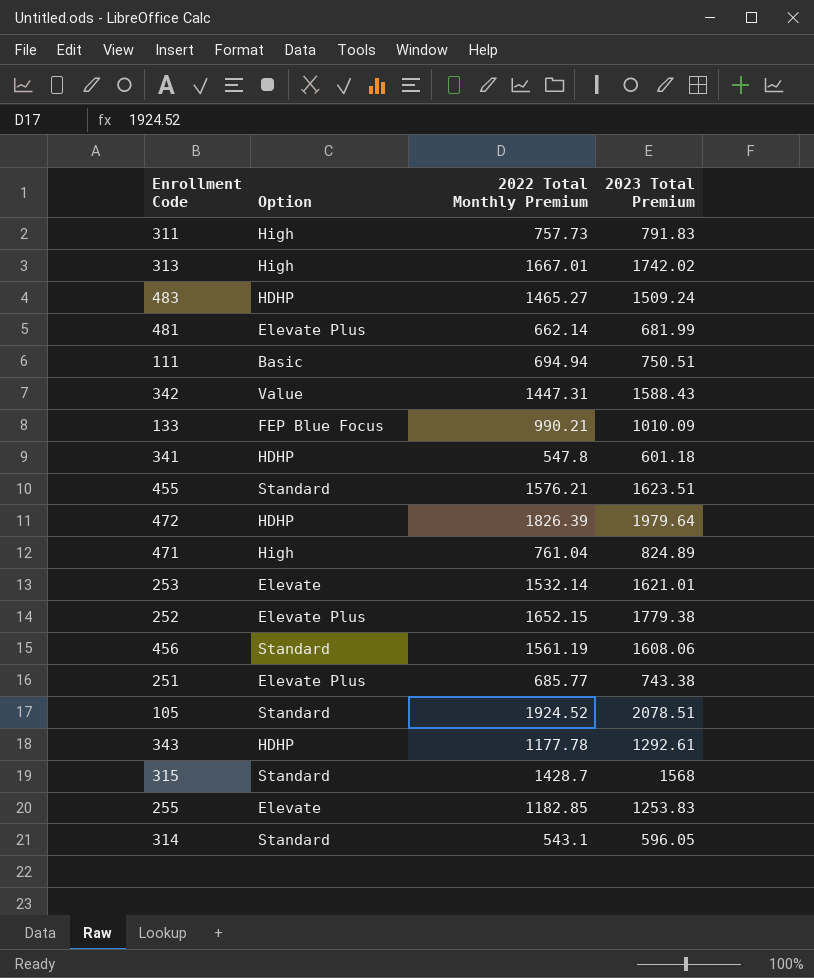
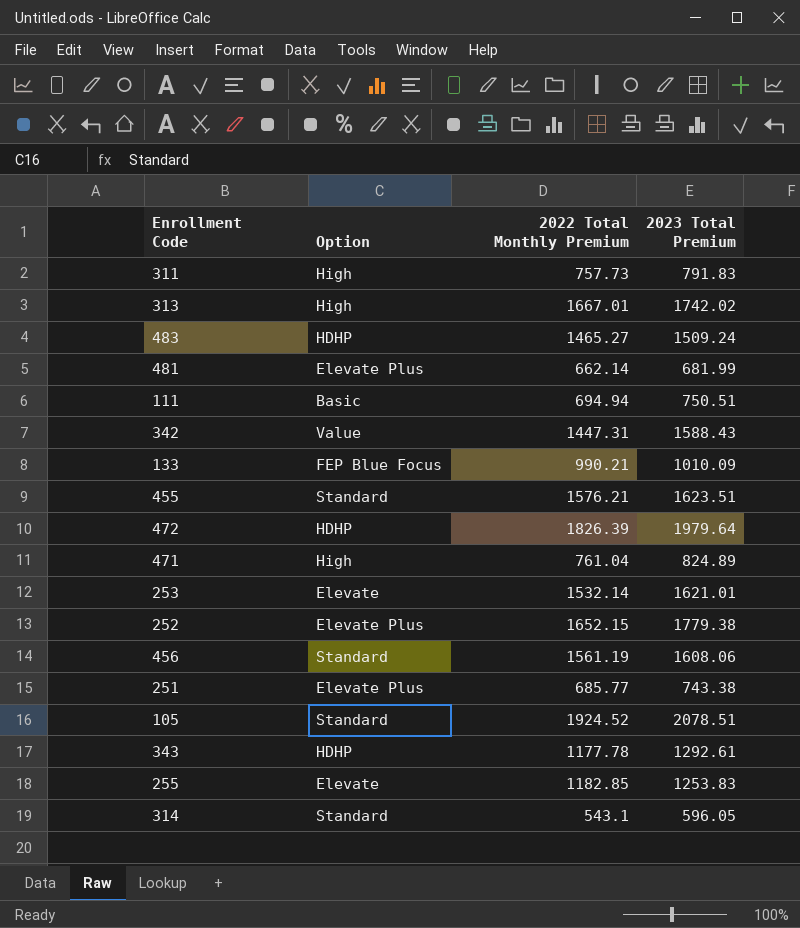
row 341: HDHP | 547.8 | 601.18 -> none
row 315: Standard | 1428.7 | 1568 -> none

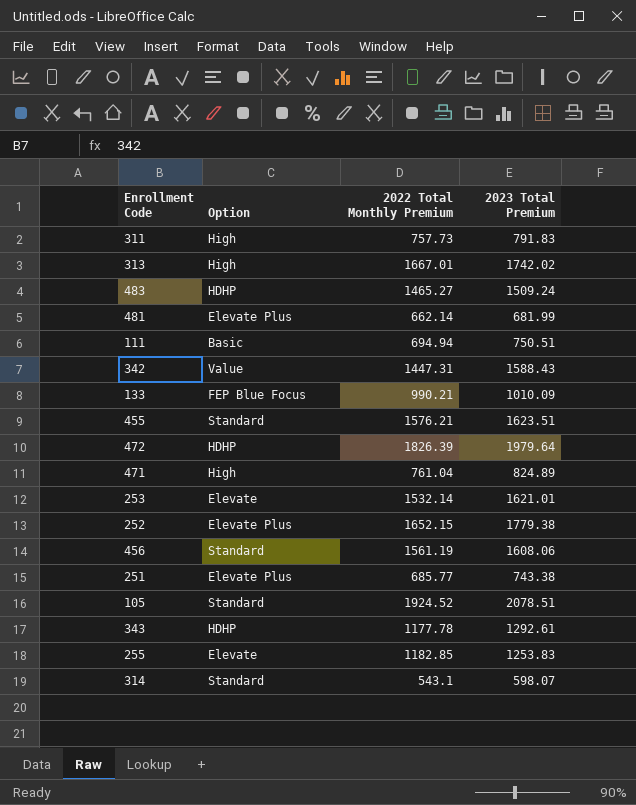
314 | 2023 Total Premium: 596.05 -> 598.07

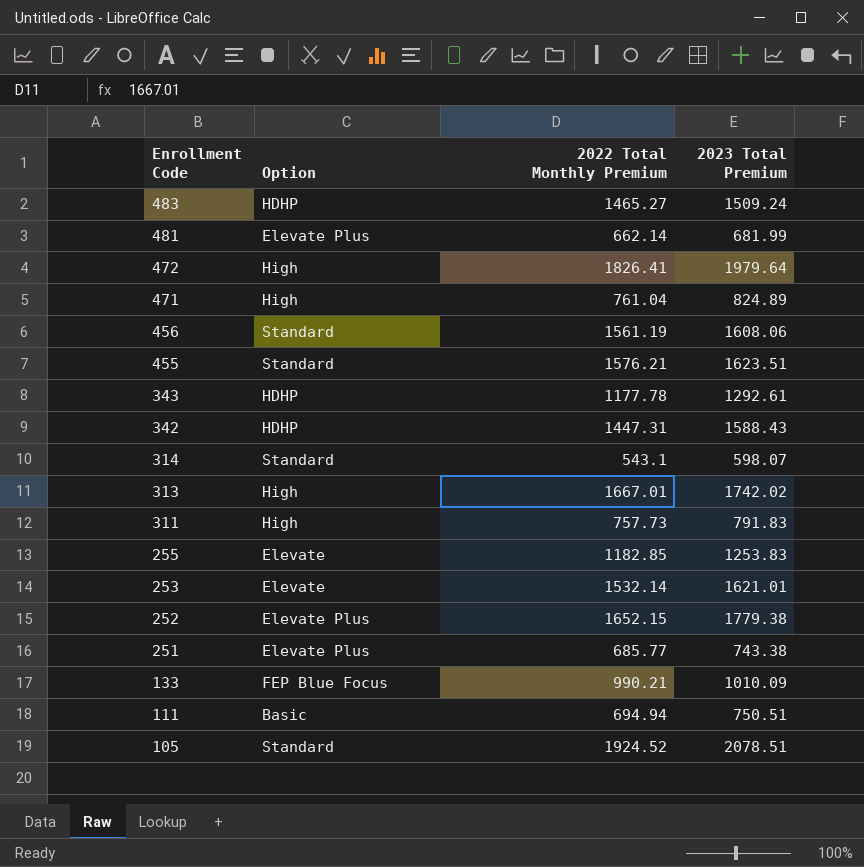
row order: none -> Enrollment Code descending
472 | Option: HDHP -> High
472 | 2022 Total Monthly Premium: 1826.39 -> 1826.41
342 | Option: Value -> HDHP

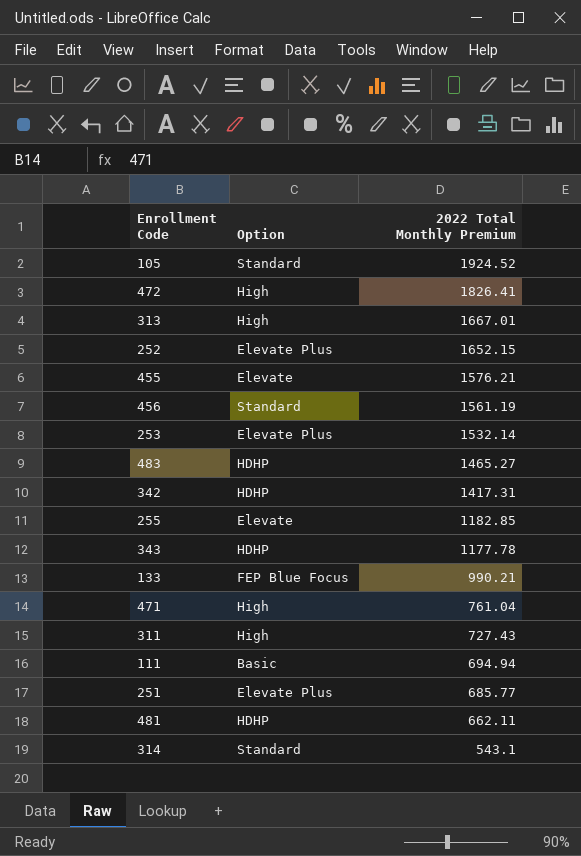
row order: Enrollment Code descending -> 2022 Total Monthly Premium descending
column 2023 Total Premium | position: 4 -> none
455 | Option: Standard -> Elevate
253 | Option: Elevate -> Elevate Plus
342 | 2022 Total Monthly Premium: 1447.31 -> 1417.31
311 | 2022 Total Monthly Premium: 757.73 -> 727.43
481 | Option: Elevate Plus -> HDHP
481 | 2022 Total Monthly Premium: 662.14 -> 662.11

